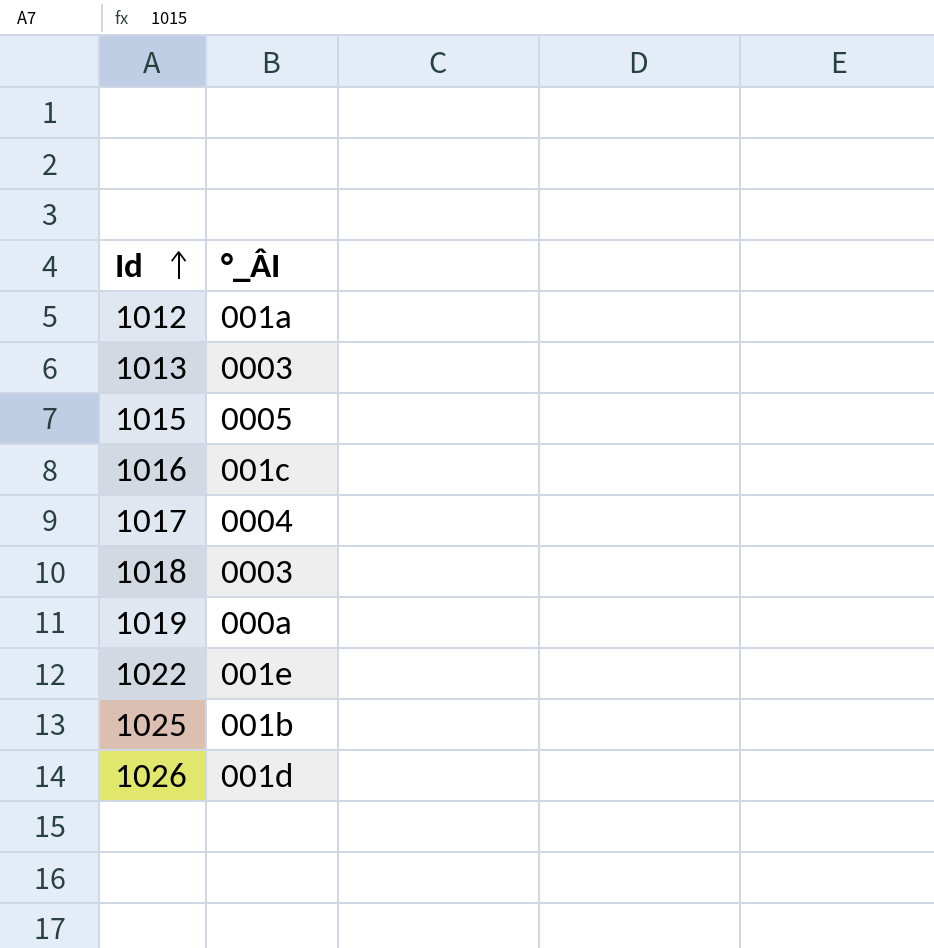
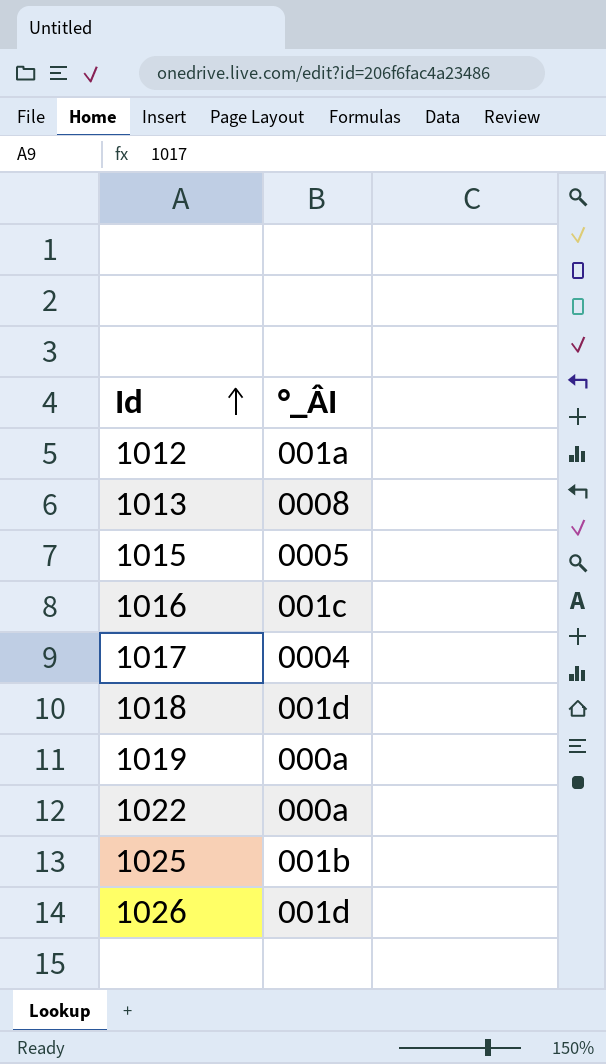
1013 | °_ÂI: 0003 -> 0008
1018 | °_ÂI: 0003 -> 001d
1022 | °_ÂI: 001e -> 000a

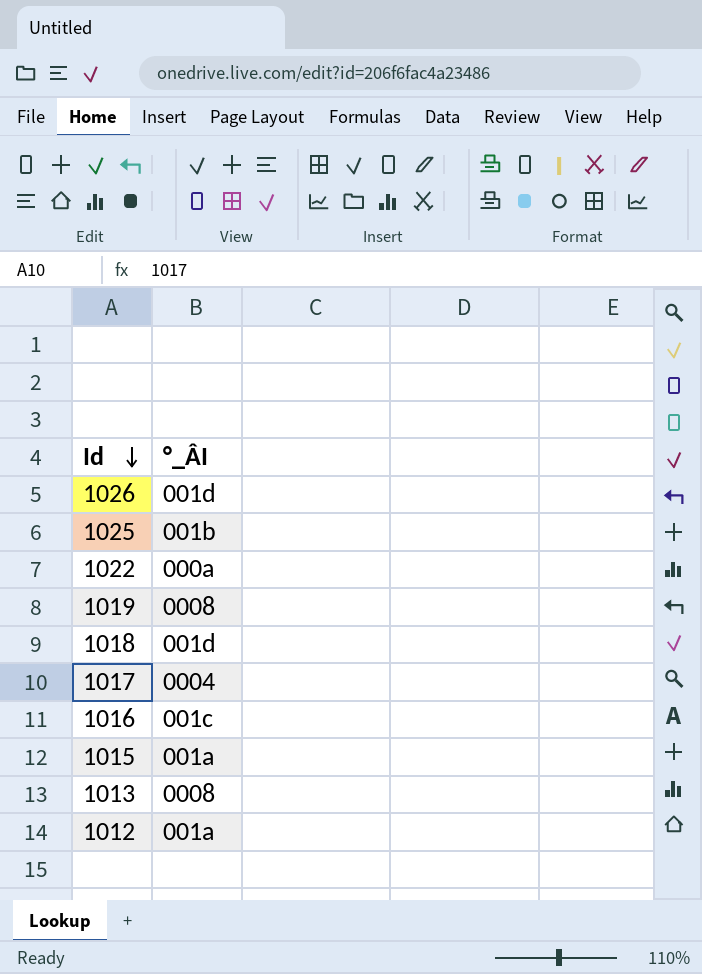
row order: Id ascending -> Id descending
1019 | °_ÂI: 000a -> 0008
1015 | °_ÂI: 0005 -> 001a

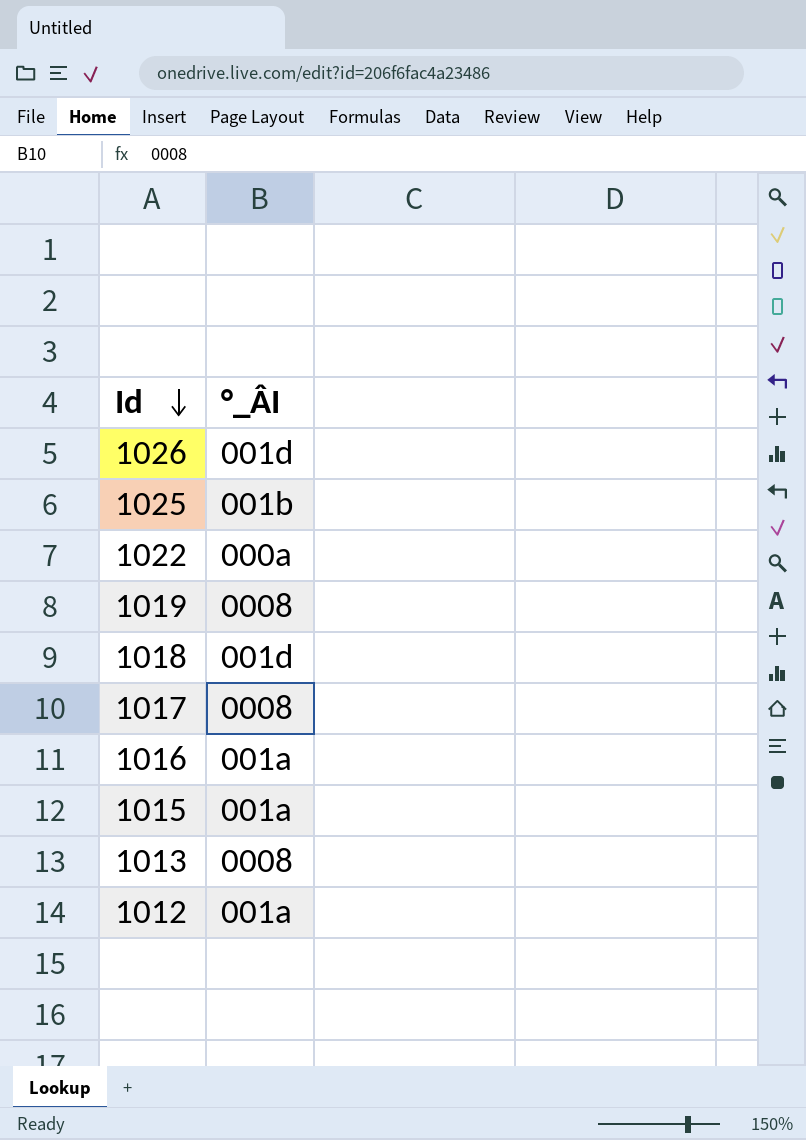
1017 | °_ÂI: 0004 -> 0008
1016 | °_ÂI: 001c -> 001a

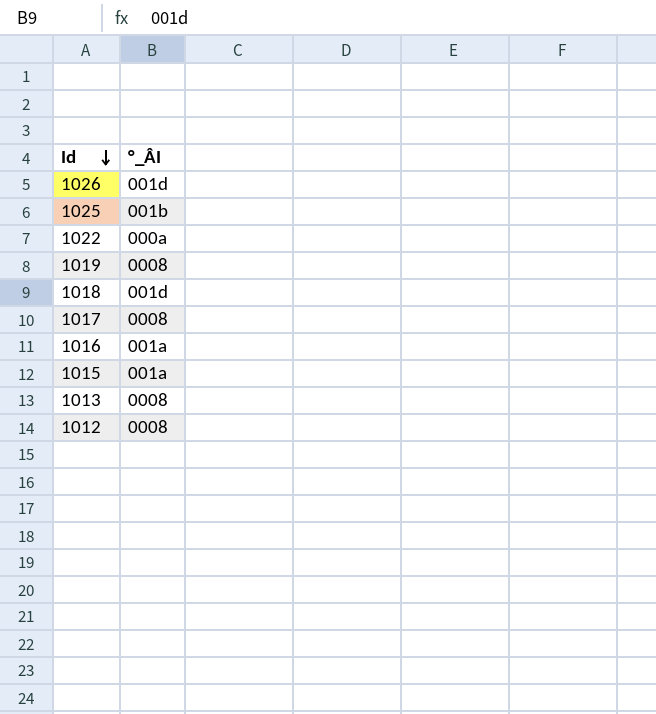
1012 | °_ÂI: 001a -> 0008

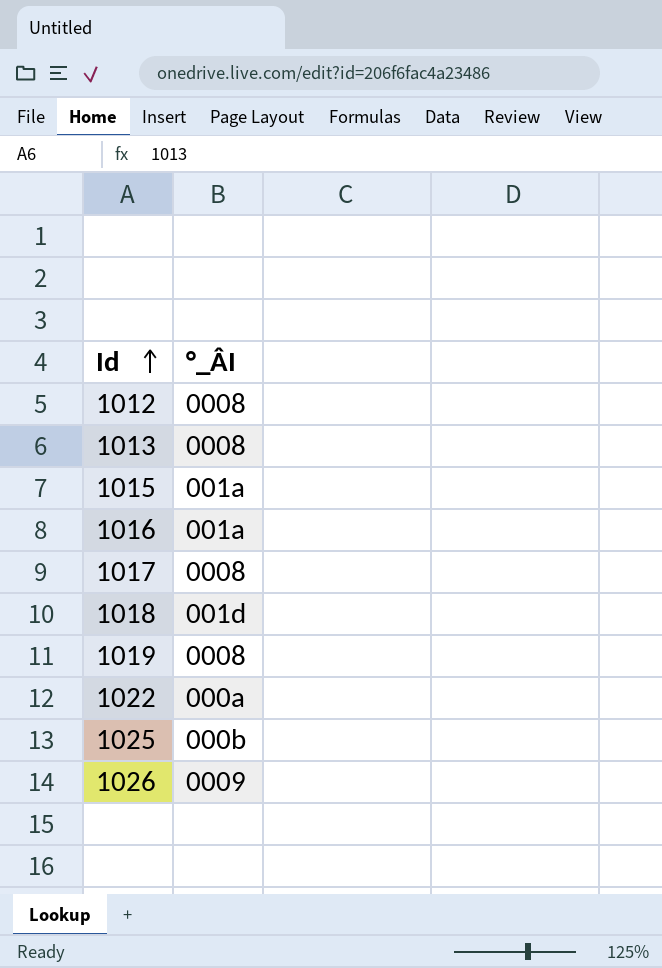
row order: Id descending -> Id ascending
1025 | °_ÂI: 001b -> 000b
1026 | °_ÂI: 001d -> 0009

